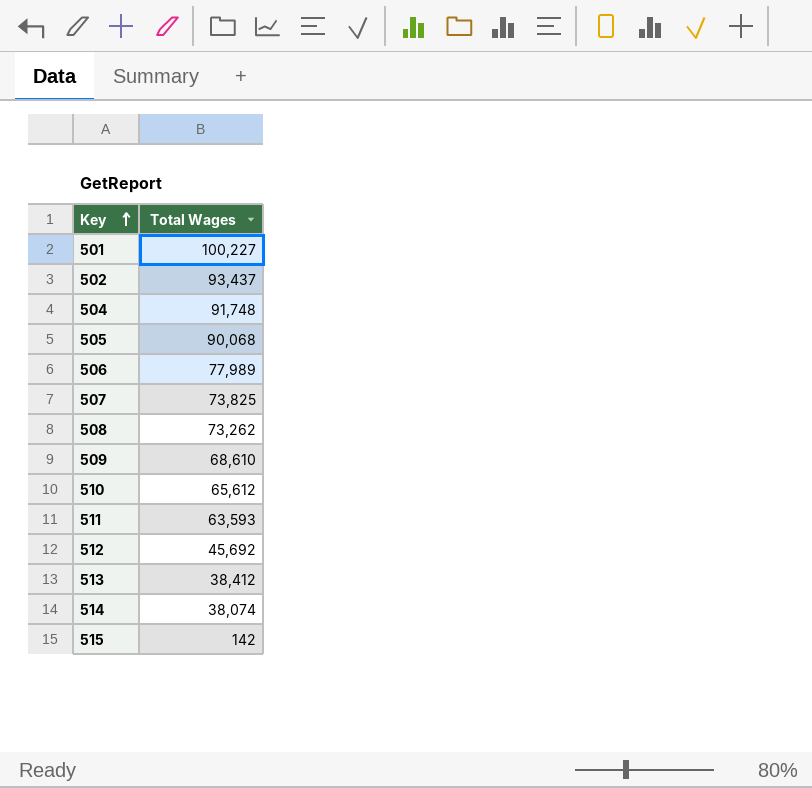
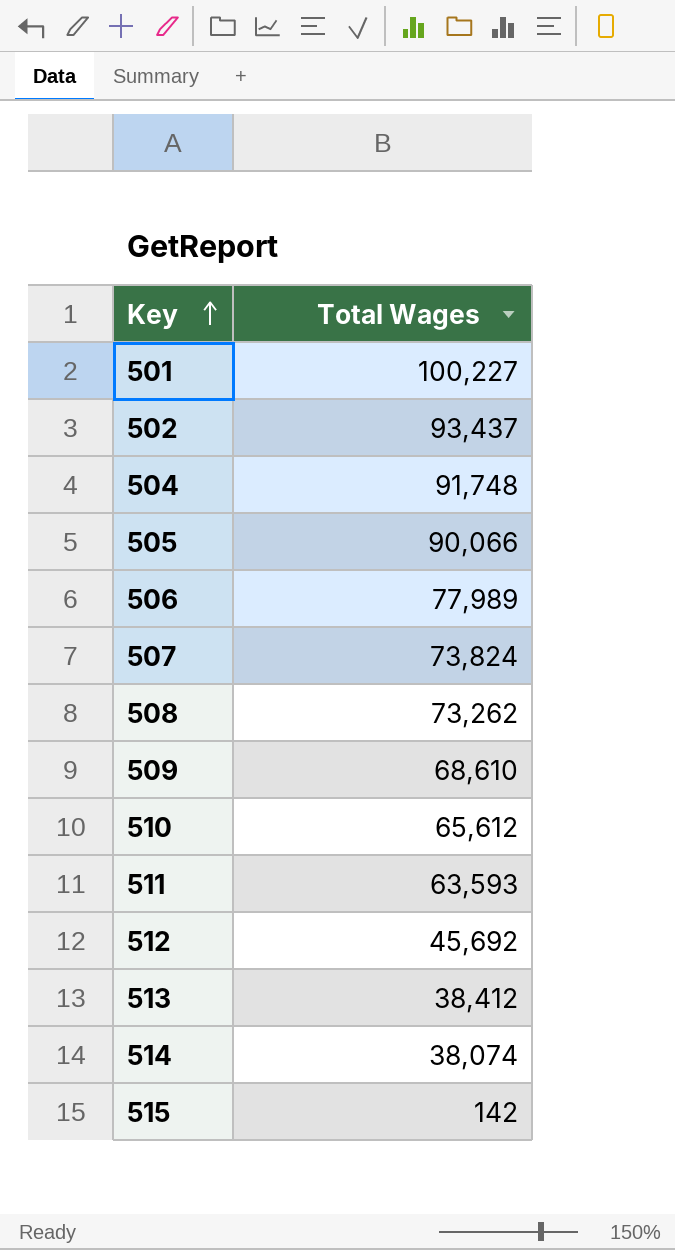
505 | Total Wages: 90,068 -> 90,066
507 | Total Wages: 73,825 -> 73,824

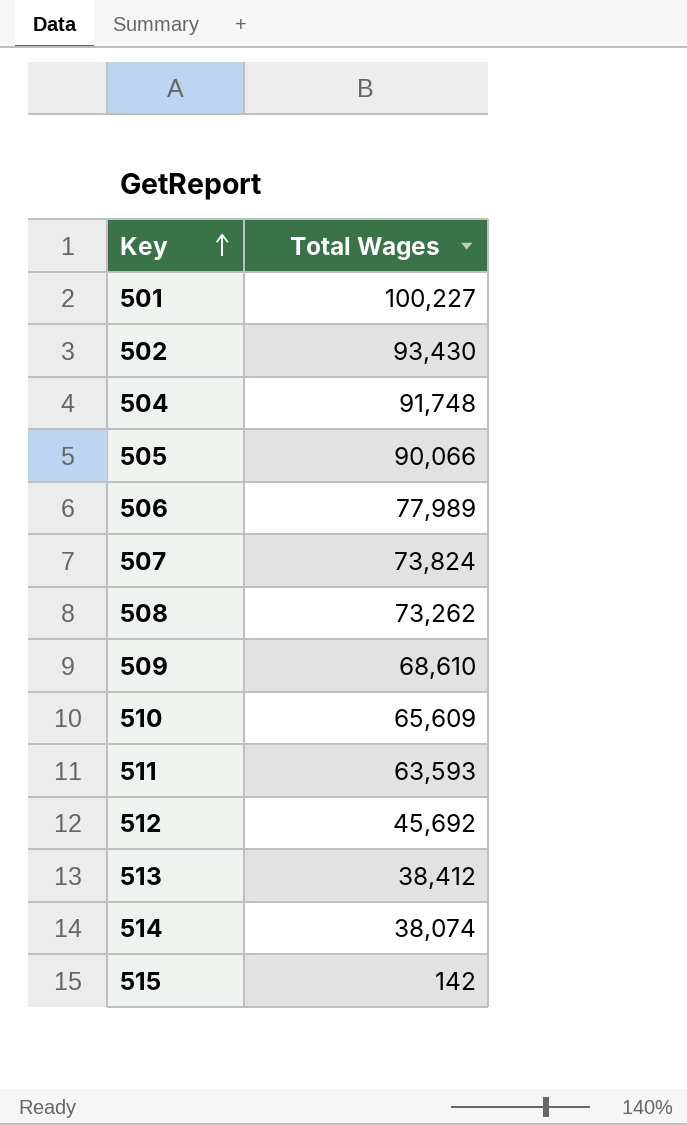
502 | Total Wages: 93,437 -> 93,430
510 | Total Wages: 65,612 -> 65,609

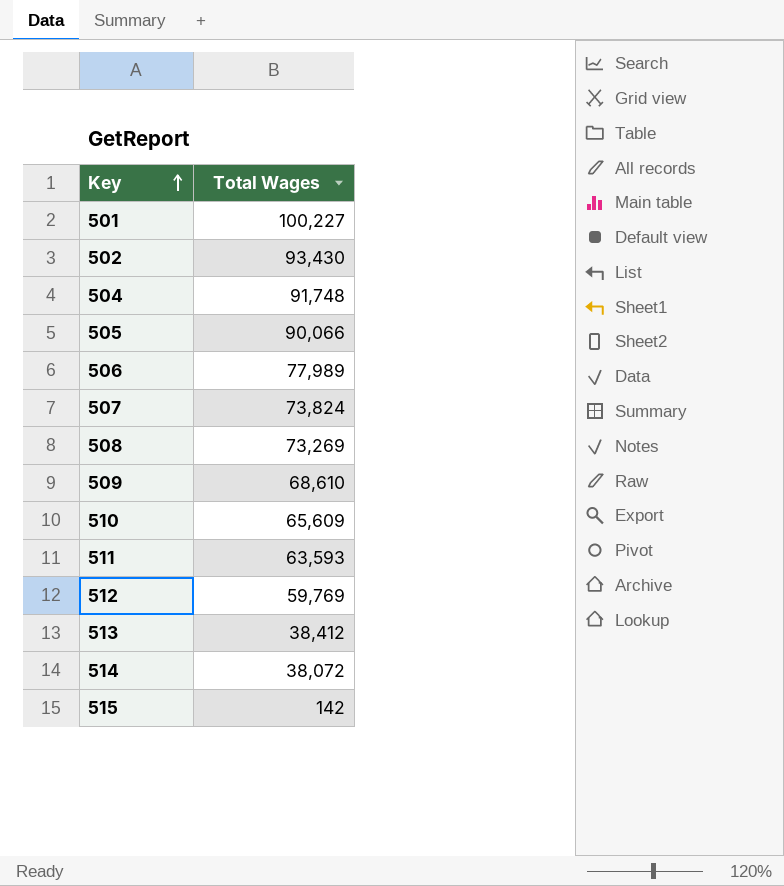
508 | Total Wages: 73,262 -> 73,269
512 | Total Wages: 45,692 -> 59,769
514 | Total Wages: 38,074 -> 38,072

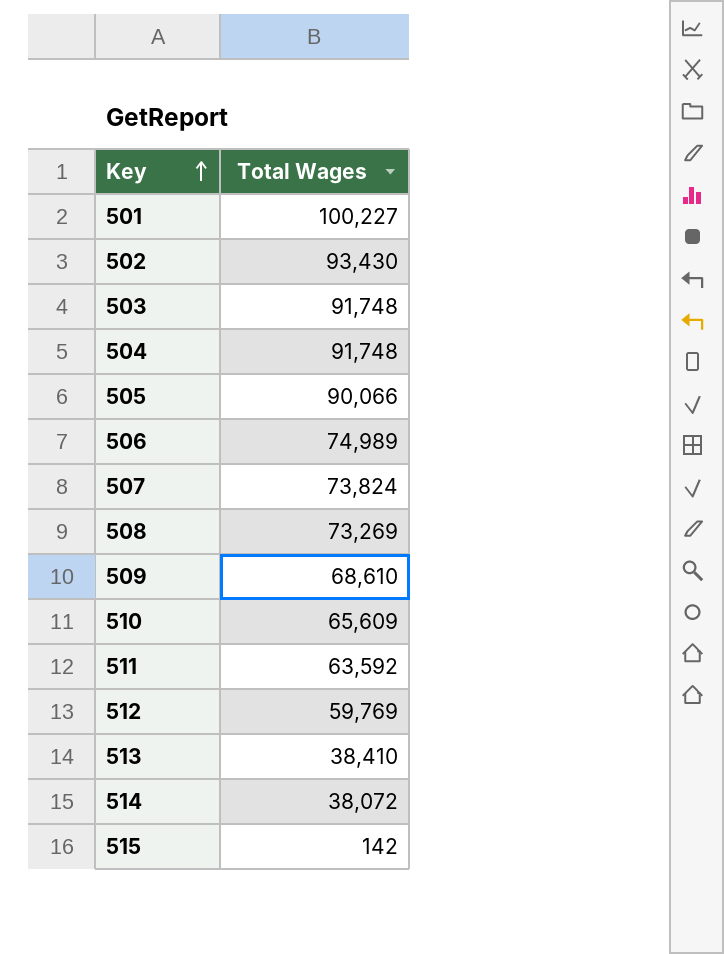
row 503: none -> 91,748
506 | Total Wages: 77,989 -> 74,989
511 | Total Wages: 63,593 -> 63,592
513 | Total Wages: 38,412 -> 38,410

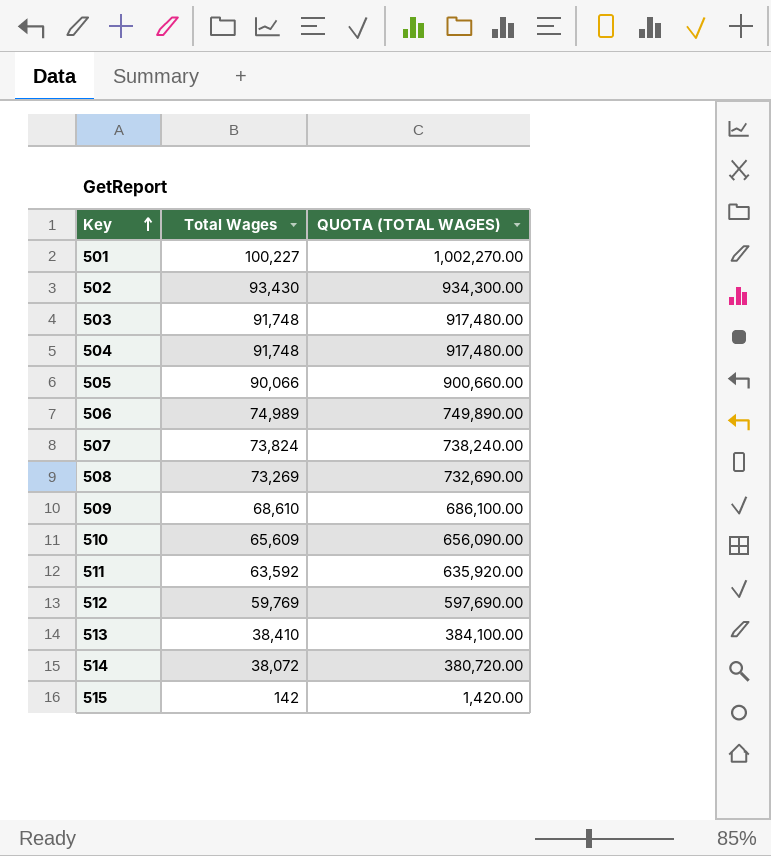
column QUOTA (TOTAL WAGES) | formula: none -> [Total Wages] * 10

